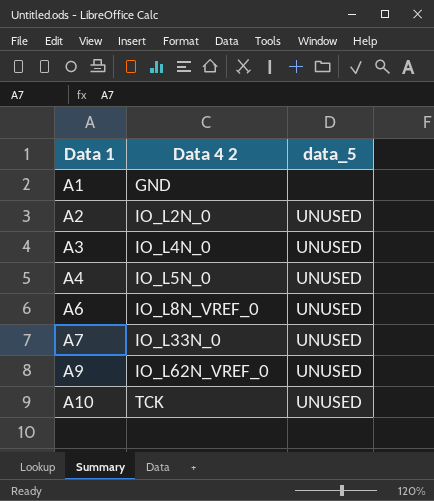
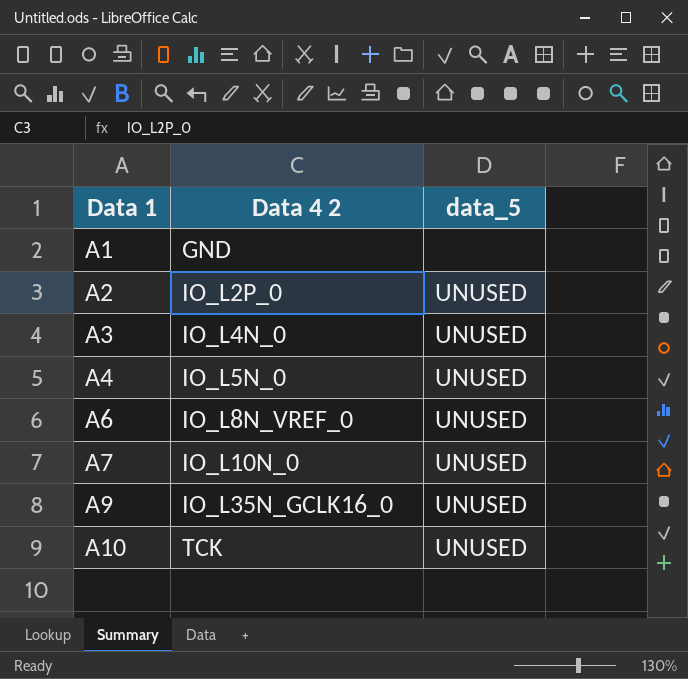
A2 | Data 4 2: IO_L2N_0 -> IO_L2P_0
A7 | Data 4 2: IO_L33N_0 -> IO_L10N_0
A9 | Data 4 2: IO_L62N_VREF_0 -> IO_L35N_GCLK16_0

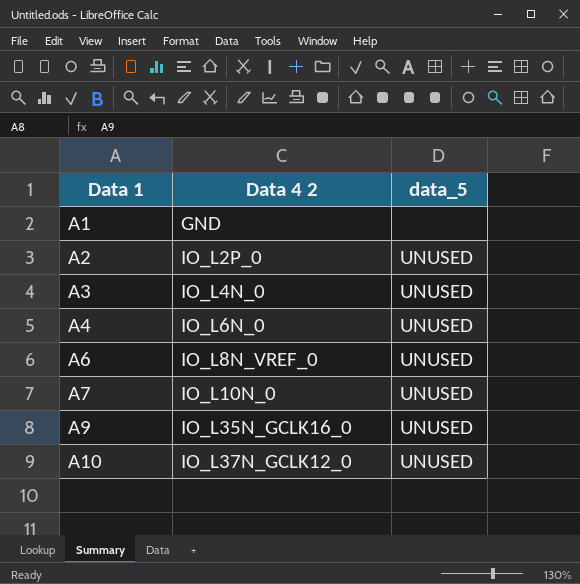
A4 | Data 4 2: IO_L5N_0 -> IO_L6N_0
A10 | Data 4 2: TCK -> IO_L37N_GCLK12_0

